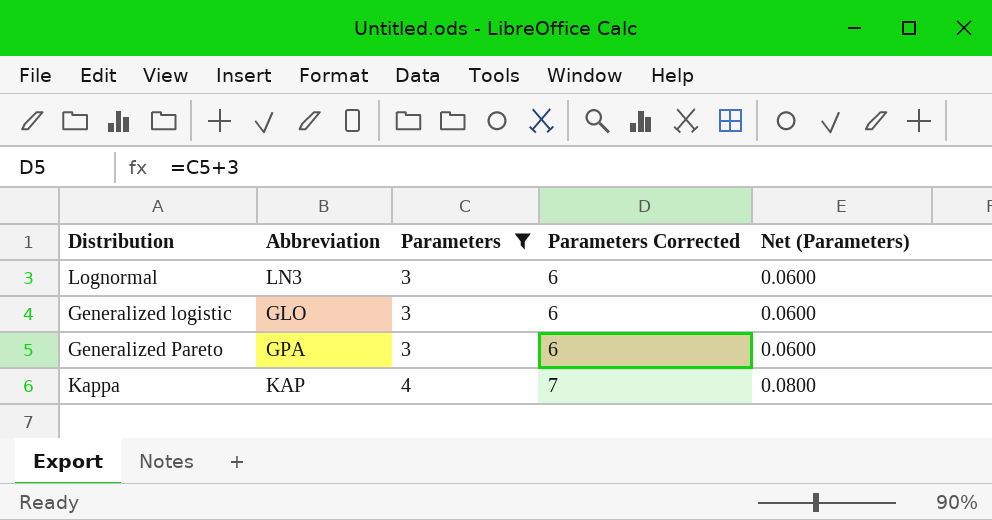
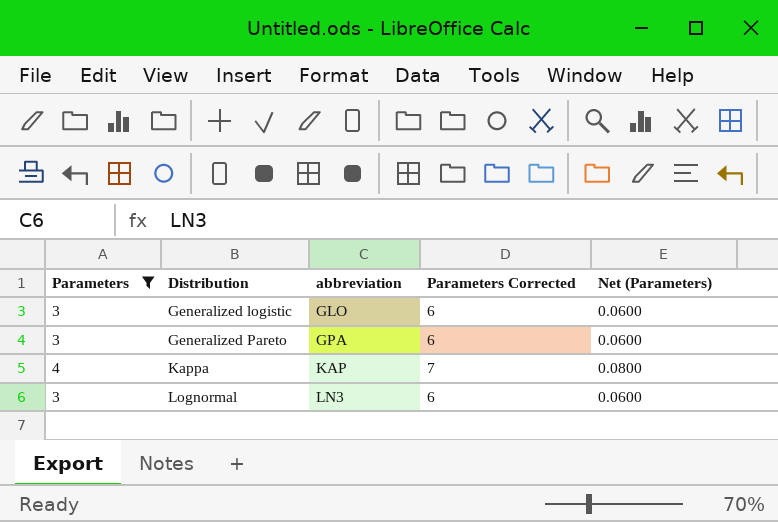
row order: Parameters ascending -> Distribution ascending
column Parameters | position: 3 -> 1
column name: Abbreviation -> abbreviation

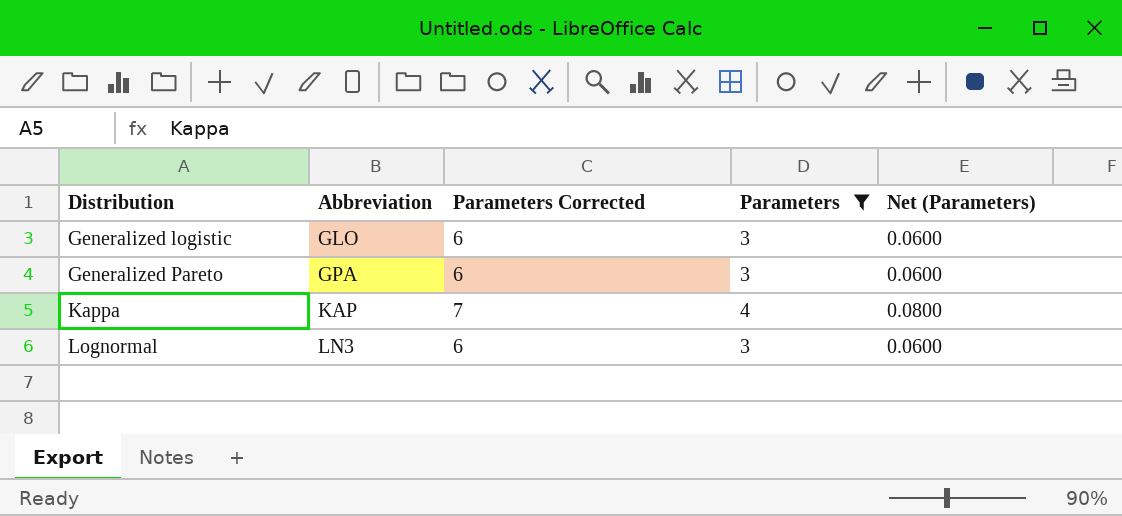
column name: abbreviation -> Abbreviation
column Parameters | position: 1 -> 4

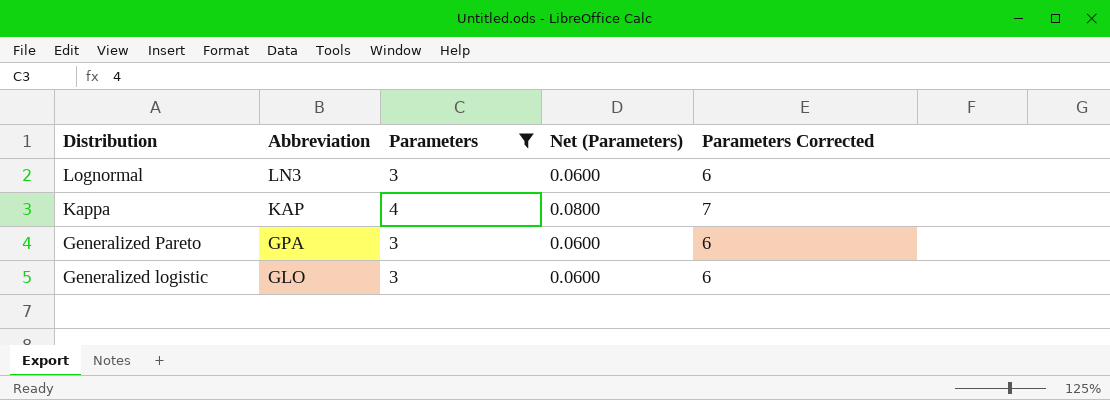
row order: Distribution ascending -> Distribution descending
column Parameters Corrected | position: 3 -> 5

